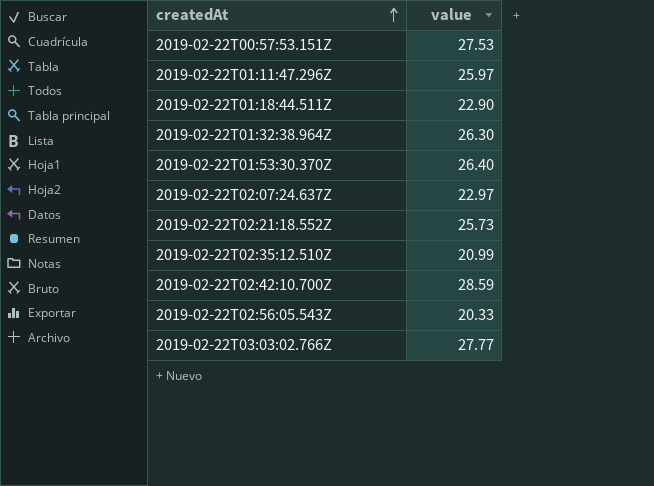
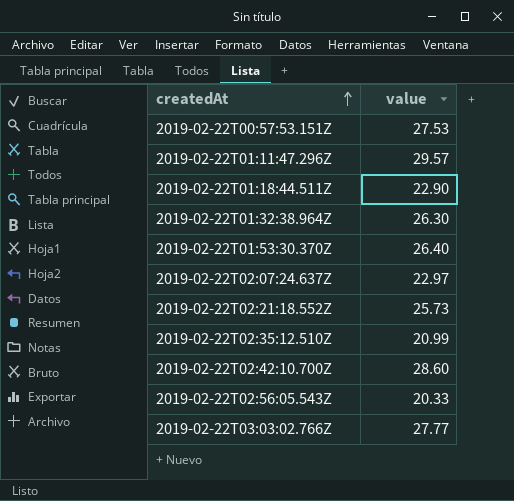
2019-02-22T01:11:47.296Z | value: 25.97 -> 29.57
2019-02-22T02:42:10.700Z | value: 28.59 -> 28.60

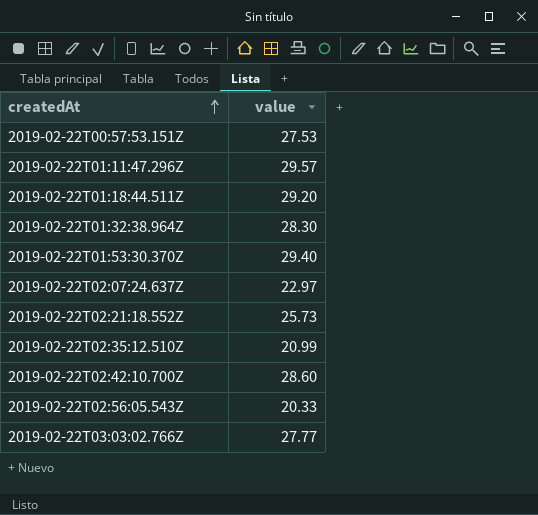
2019-02-22T01:18:44.511Z | value: 22.90 -> 29.20
2019-02-22T01:32:38.964Z | value: 26.30 -> 28.30
2019-02-22T01:53:30.370Z | value: 26.40 -> 29.40

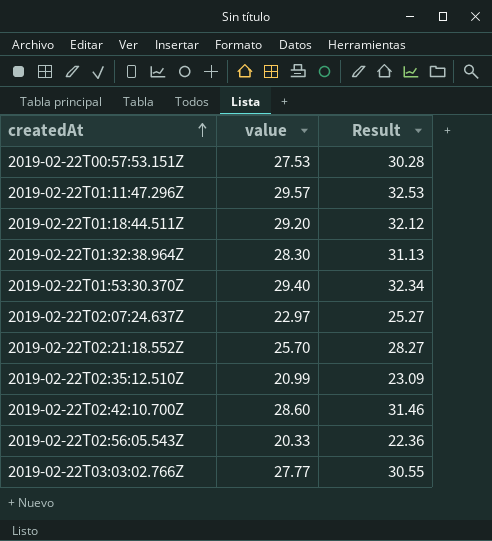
column Result | formula: none -> [value] * 1.1
2019-02-22T02:21:18.552Z | value: 25.73 -> 25.70

